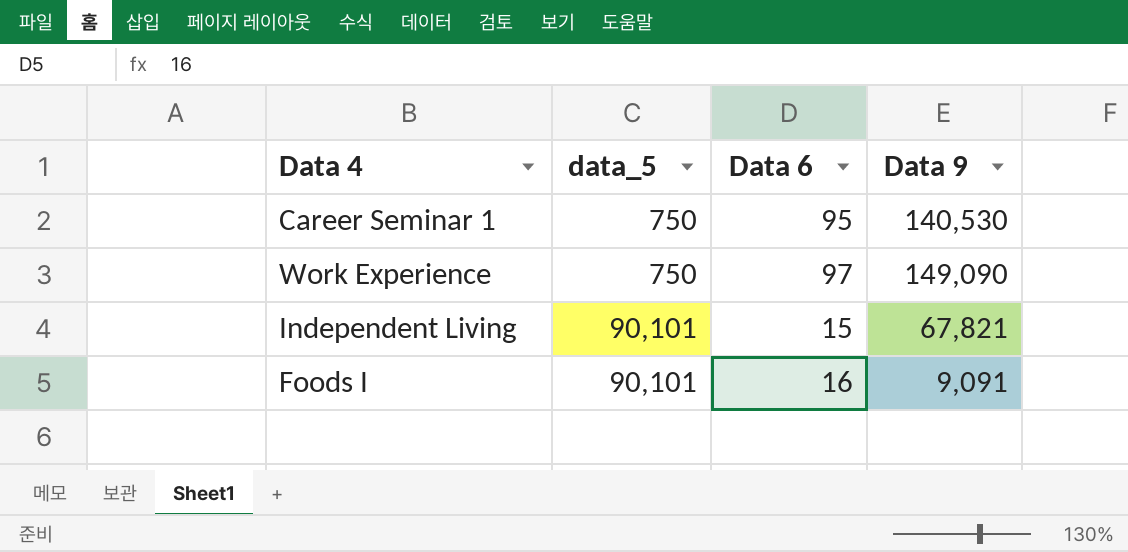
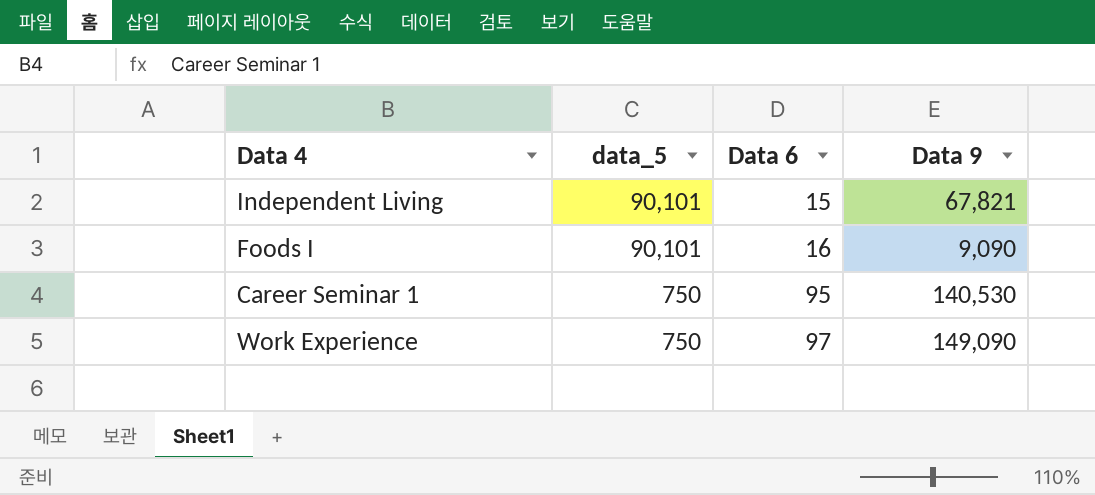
row order: data_5 ascending -> data_5 descending
Foods I | Data 9: 9,091 -> 9,090

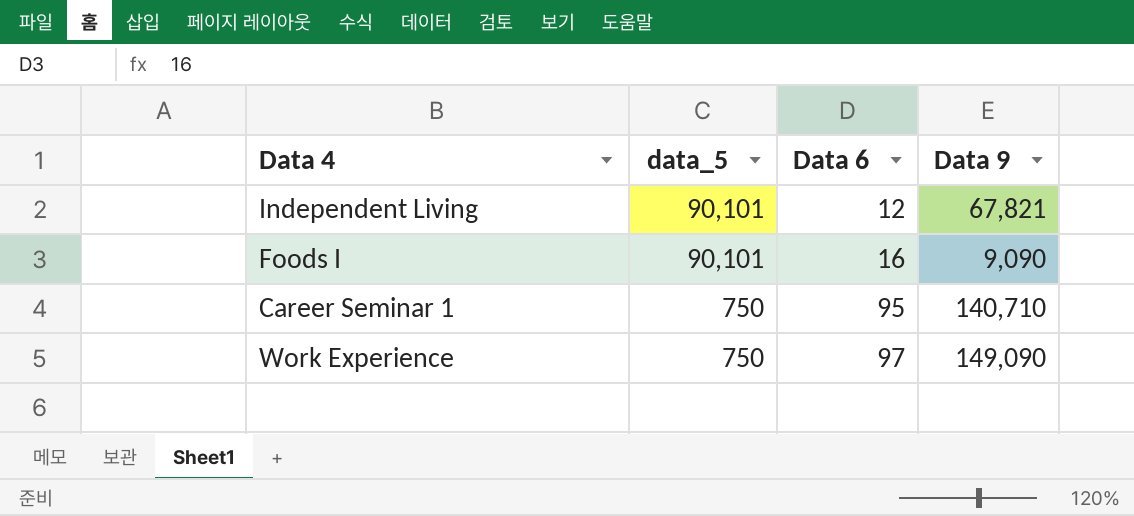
Independent Living | Data 6: 15 -> 12
Career Seminar 1 | Data 9: 140,530 -> 140,710

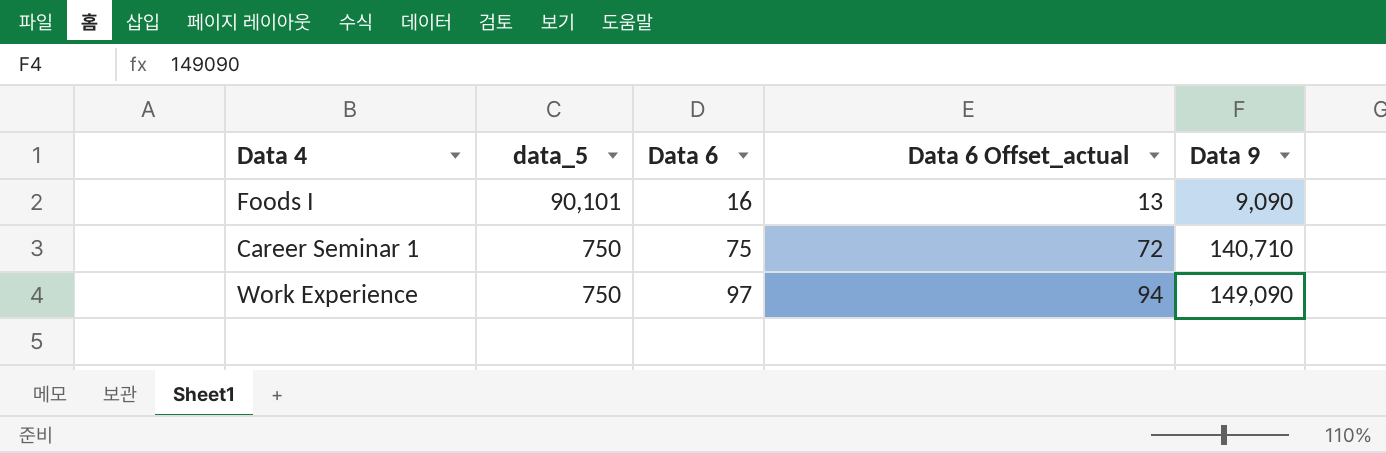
column Data 6 Offset_actual | formula: none -> [Data 6] - 3
row Independent Living: 90,101 | 12 | 67,821 -> none
Career Seminar 1 | Data 6: 95 -> 75

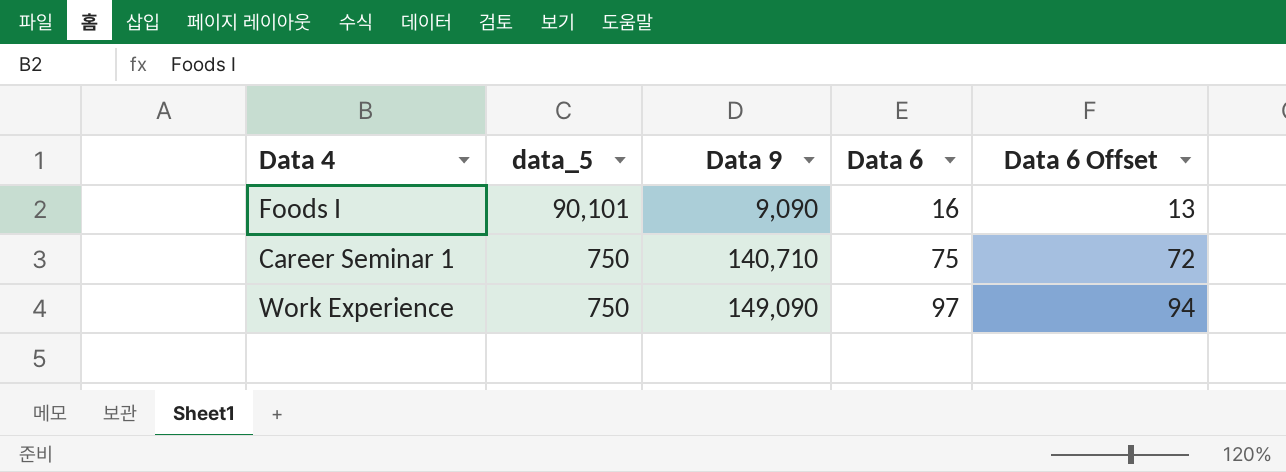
column Data 9 | position: 5 -> 3
column name: Data 6 Offset_actual -> Data 6 Offset

